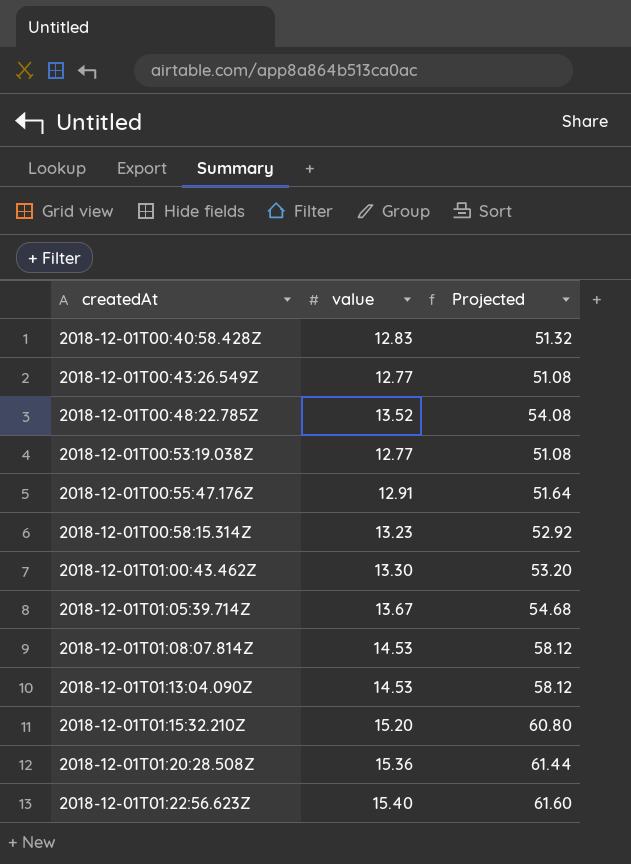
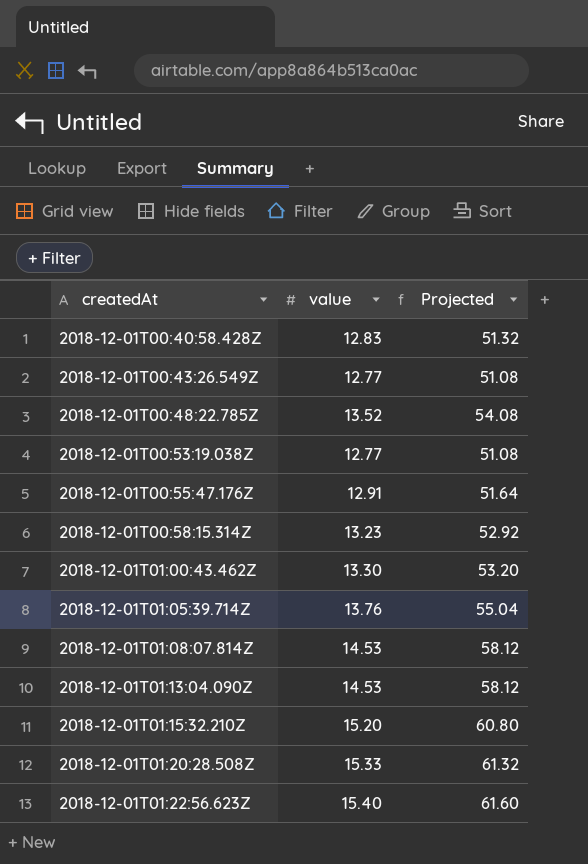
2018-12-01T01:05:39.714Z | value: 13.67 -> 13.76
2018-12-01T01:05:39.714Z | Projected: 54.68 -> 55.04
2018-12-01T01:20:28.508Z | value: 15.36 -> 15.33
2018-12-01T01:20:28.508Z | Projected: 61.44 -> 61.32

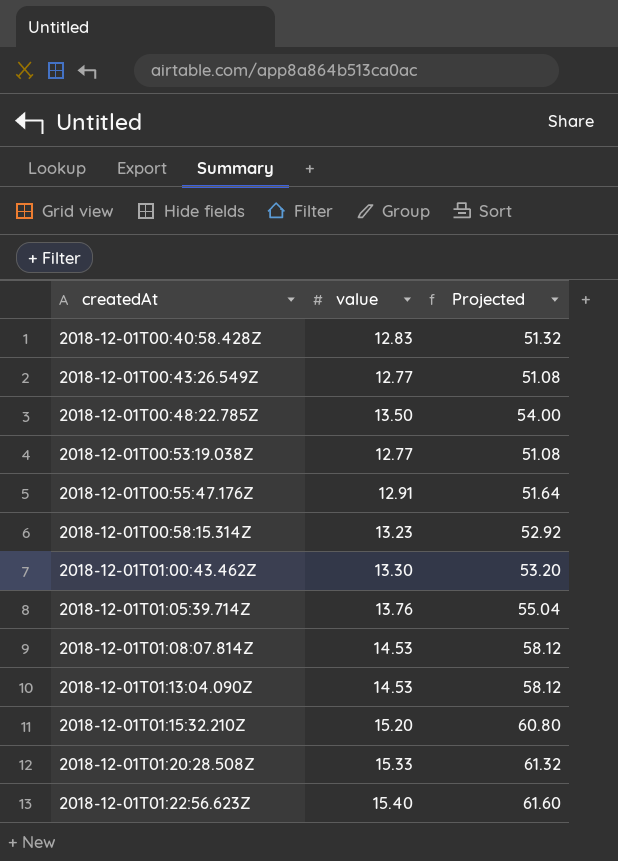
2018-12-01T00:48:22.785Z | value: 13.52 -> 13.50
2018-12-01T00:48:22.785Z | Projected: 54.08 -> 54.00

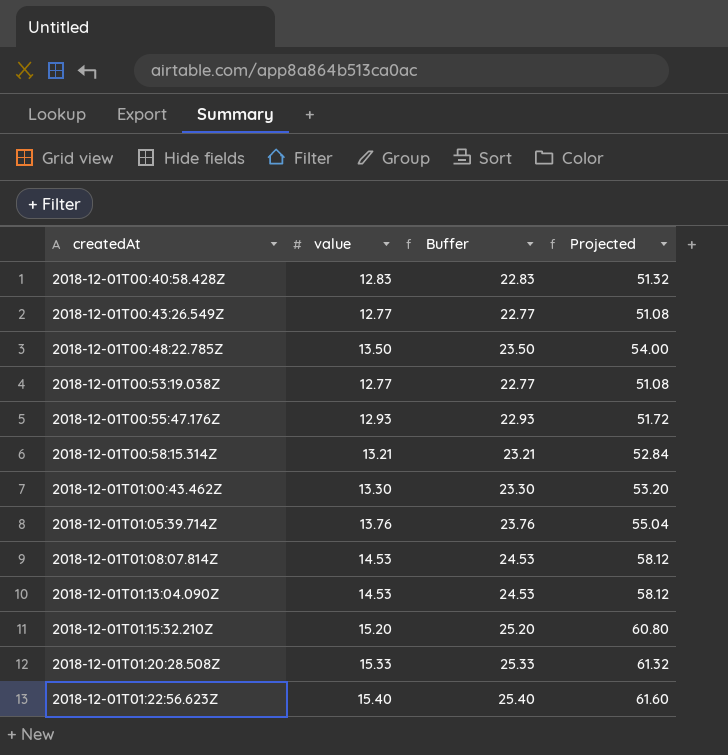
column Buffer | formula: none -> [value] + 10
2018-12-01T00:55:47.176Z | value: 12.91 -> 12.93
2018-12-01T00:55:47.176Z | Projected: 51.64 -> 51.72
2018-12-01T00:58:15.314Z | value: 13.23 -> 13.21
2018-12-01T00:58:15.314Z | Projected: 52.92 -> 52.84

